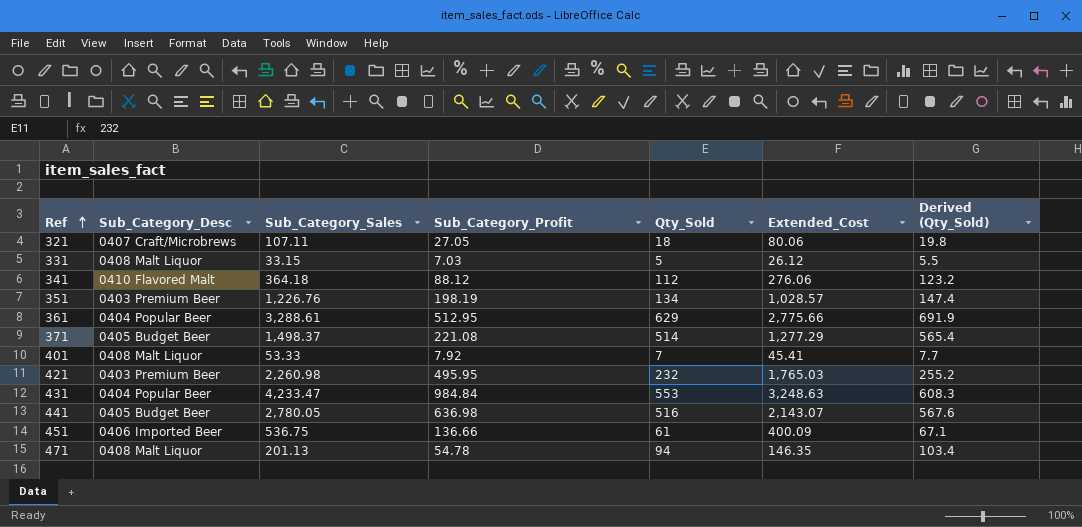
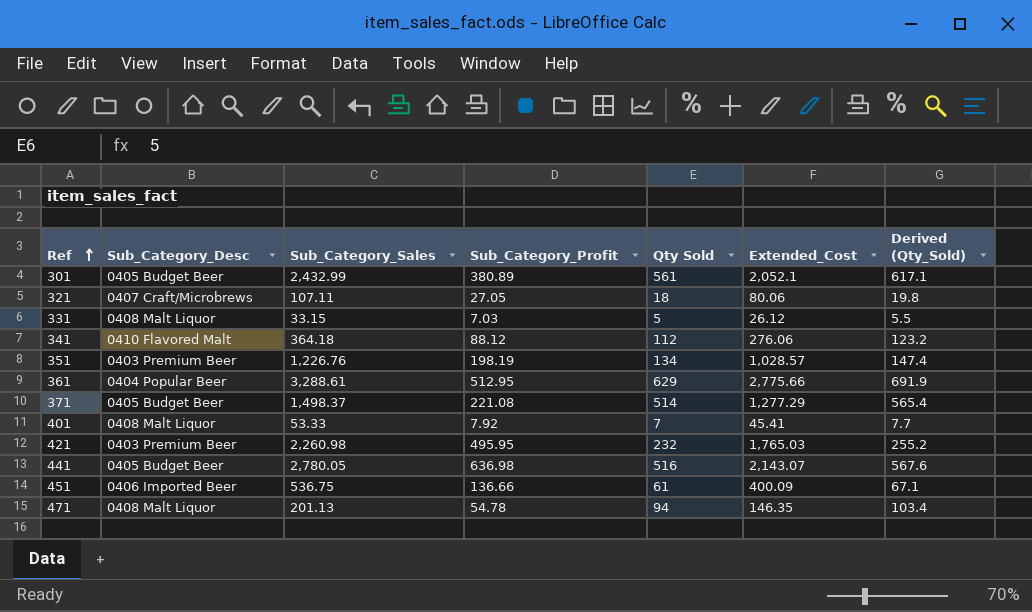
column name: Qty_Sold -> Qty Sold
row 431: 0404 Popular Beer | 4,233.47 | 984.84 | 553 | 3,248.63 | 608.3 -> none
row 301: none -> 0405 Budget Beer | 2,432.99 | 380.89 | 561 | 2,052.1 | 617.1

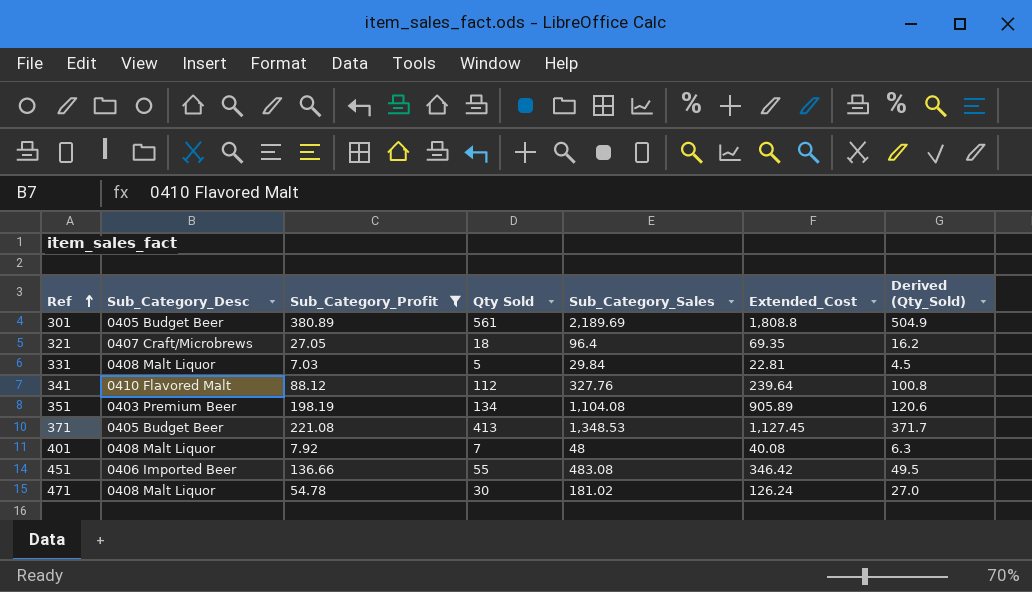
filter: none -> Sub_Category_Profit <= 380.89
column Sub_Category_Sales | position: 3 -> 5
column Derived (Qty_Sold) | formula: [Qty Sold] * 1.1 -> [Qty Sold] * 0.9
301 | Sub_Category_Sales: 2,432.99 -> 2,189.69
301 | Extended_Cost: 2,052.1 -> 1,808.8
321 | Sub_Category_Sales: 107.11 -> 96.4
321 | Extended_Cost: 80.06 -> 69.35
331 | Sub_Category_Sales: 33.15 -> 29.84
331 | Extended_Cost: 26.12 -> 22.81
341 | Sub_Category_Sales: 364.18 -> 327.76
341 | Extended_Cost: 276.06 -> 239.64
351 | Sub_Category_Sales: 1,226.76 -> 1,104.08
351 | Extended_Cost: 1,028.57 -> 905.89
371 | Qty Sold: 514 -> 413
371 | Sub_Category_Sales: 1,498.37 -> 1,348.53
371 | Extended_Cost: 1,277.29 -> 1,127.45
401 | Sub_Category_Sales: 53.33 -> 48
401 | Extended_Cost: 45.41 -> 40.08
451 | Qty Sold: 61 -> 55
451 | Sub_Category_Sales: 536.75 -> 483.08
451 | Extended_Cost: 400.09 -> 346.42
471 | Qty Sold: 94 -> 30
471 | Sub_Category_Sales: 201.13 -> 181.02
471 | Extended_Cost: 146.35 -> 126.24

